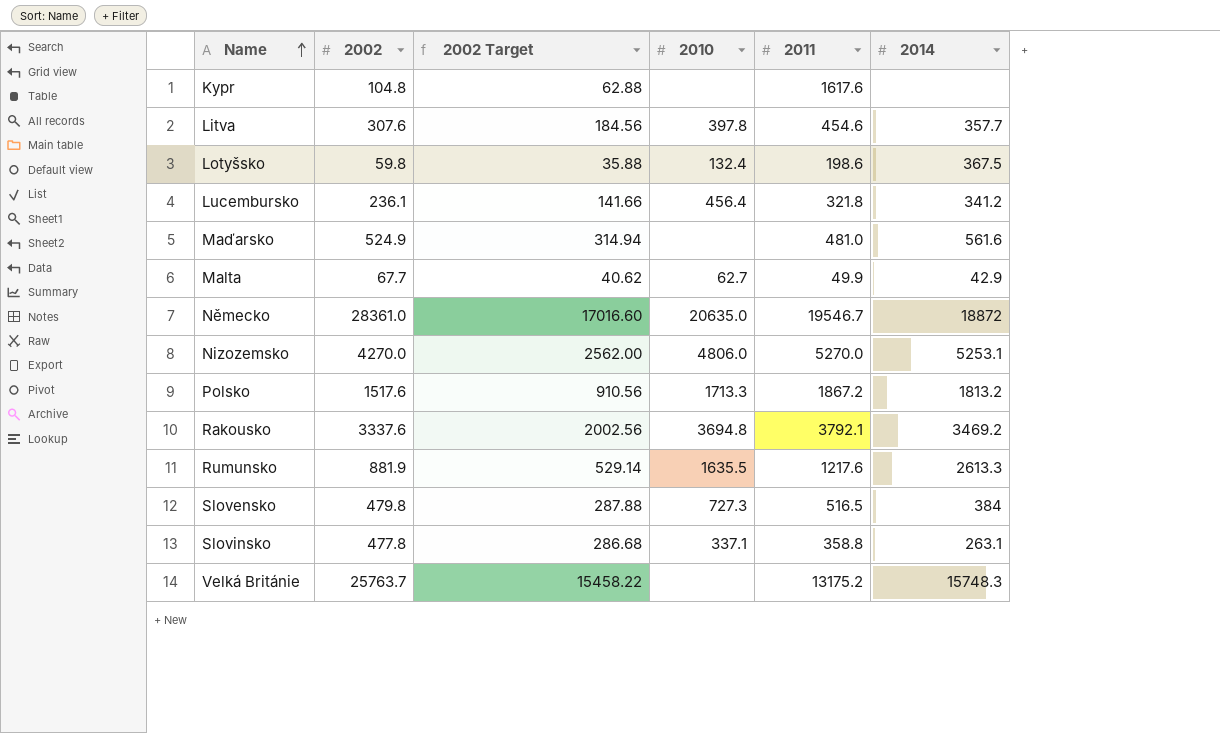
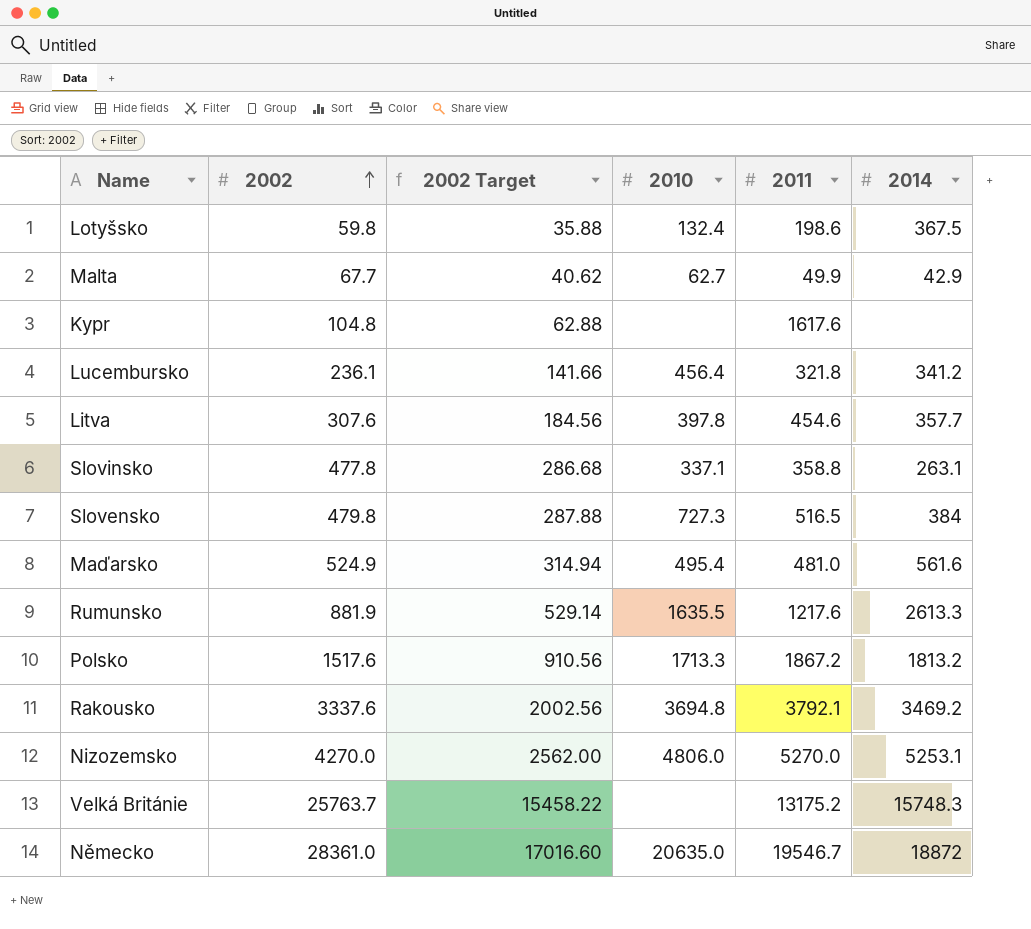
row order: Name ascending -> 2002 ascending
Maďarsko | 2010: none -> 495.4

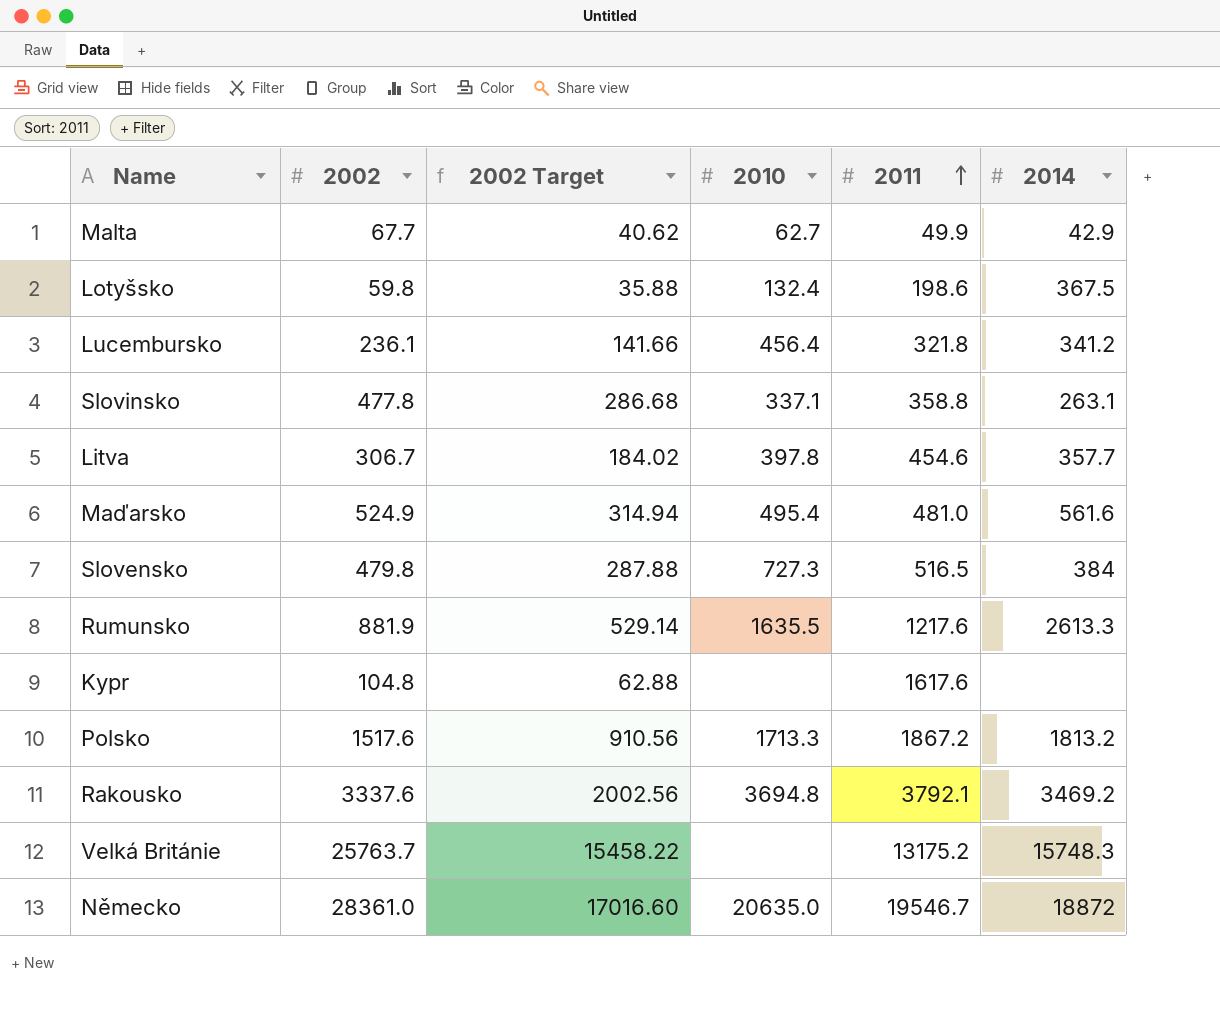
row order: 2002 ascending -> 2011 ascending
row Nizozemsko: 4270.0 | 2562.00 | 4806.0 | 5270.0 | 5253.1 -> none
Litva | 2002: 307.6 -> 306.7
Litva | 2002 Target: 184.56 -> 184.02

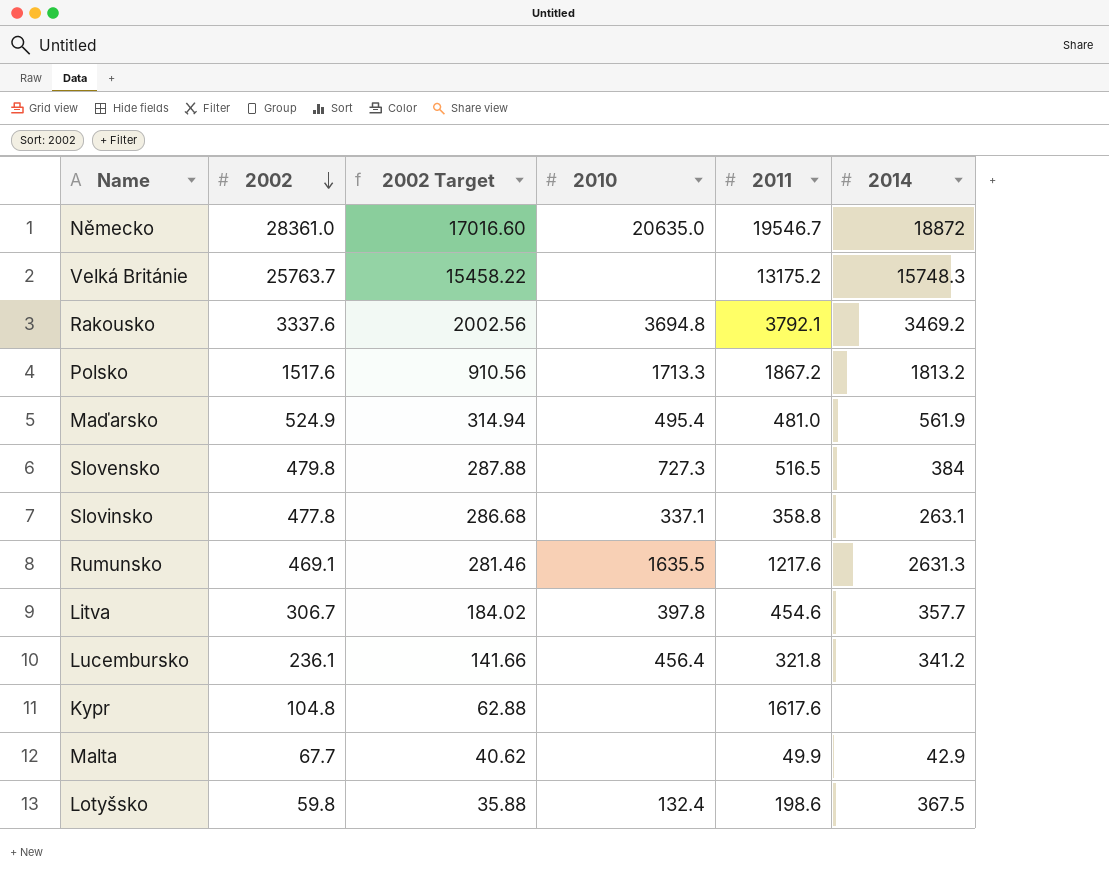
row order: 2011 ascending -> 2002 descending
Maďarsko | 2014: 561.6 -> 561.9
Rumunsko | 2002: 881.9 -> 469.1
Rumunsko | 2002 Target: 529.14 -> 281.46
Rumunsko | 2014: 2613.3 -> 2631.3
Malta | 2010: 62.7 -> none

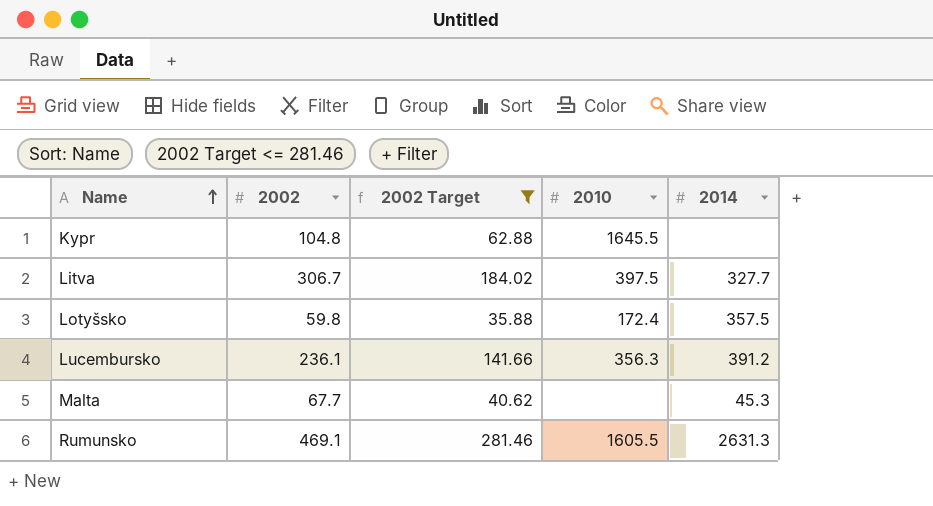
filter: none -> 2002 Target <= 281.46
row order: 2002 descending -> Name ascending
column 2011 | position: 5 -> none
Kypr | 2010: none -> 1645.5
Litva | 2010: 397.8 -> 397.5
Litva | 2014: 357.7 -> 327.7
Lotyšsko | 2010: 132.4 -> 172.4
Lotyšsko | 2014: 367.5 -> 357.5
Lucembursko | 2010: 456.4 -> 356.3
Lucembursko | 2014: 341.2 -> 391.2
Malta | 2014: 42.9 -> 45.3
Rumunsko | 2010: 1635.5 -> 1605.5

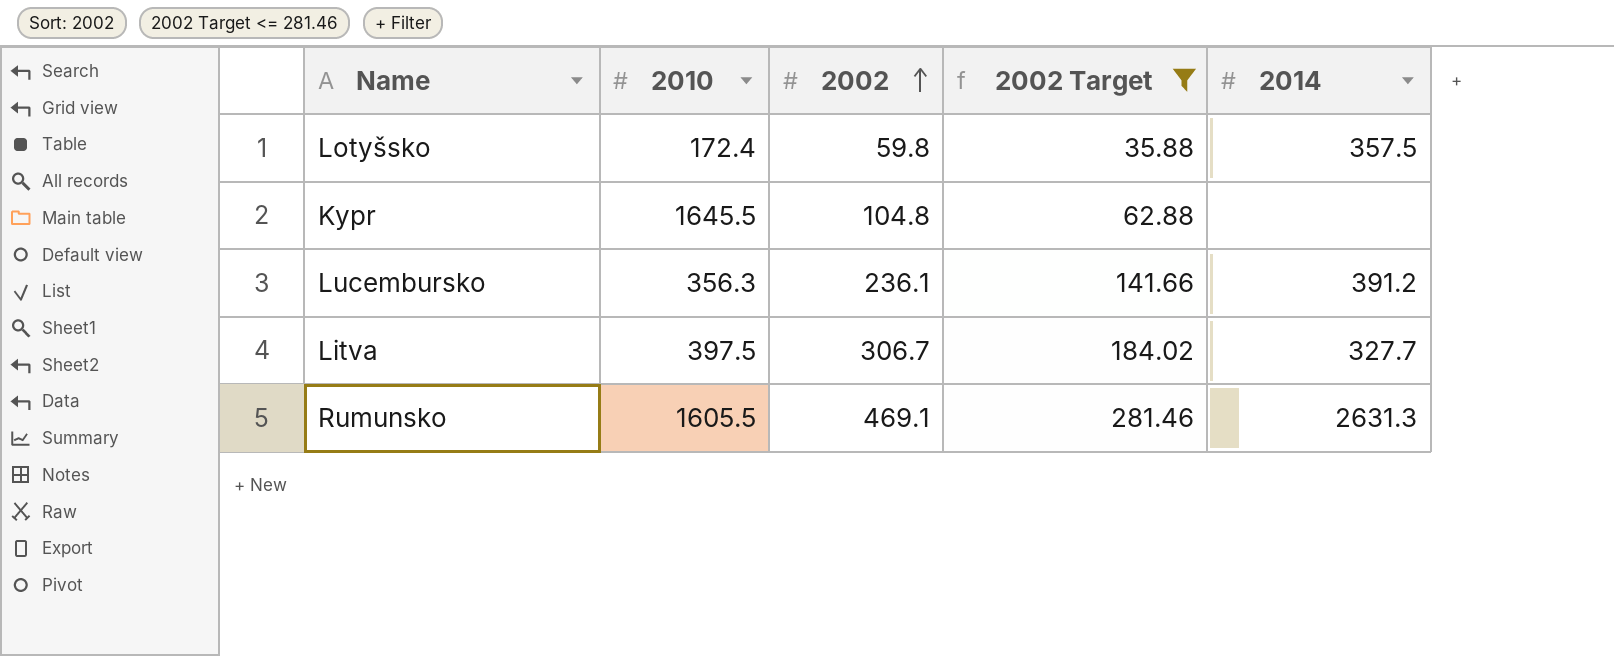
row order: Name ascending -> 2002 ascending
column 2010 | position: 4 -> 2
row Malta: 67.7 | 40.62 | none | 45.3 -> none

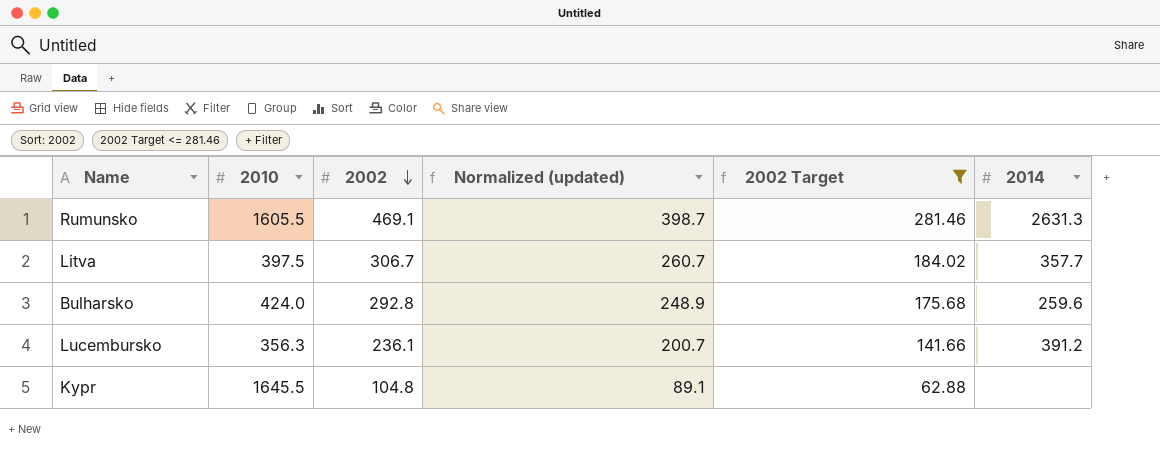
row order: 2002 ascending -> 2002 descending
column Normalized (updated) | formula: none -> [2002] * 0.85
row Lotyšsko: 172.4 | 59.8 | 35.88 | 357.5 -> none
Litva | 2014: 327.7 -> 357.7
row Bulharsko: none -> 424.0 | 292.8 | 248.9 | 175.68 | 259.6

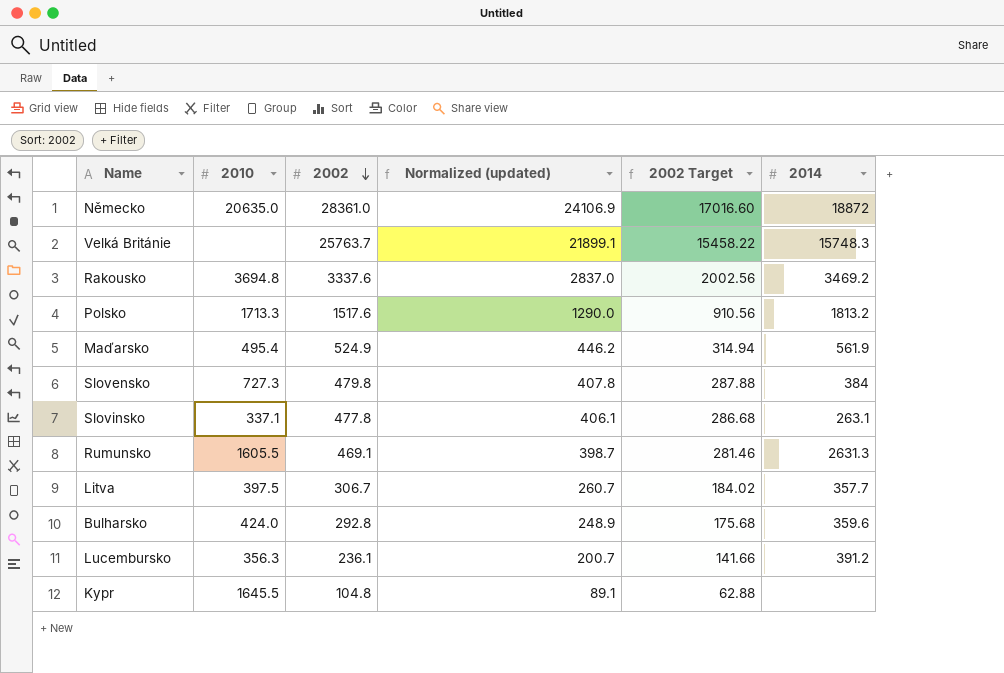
filter: 2002 Target <= 281.46 -> none
Bulharsko | 2014: 259.6 -> 359.6

